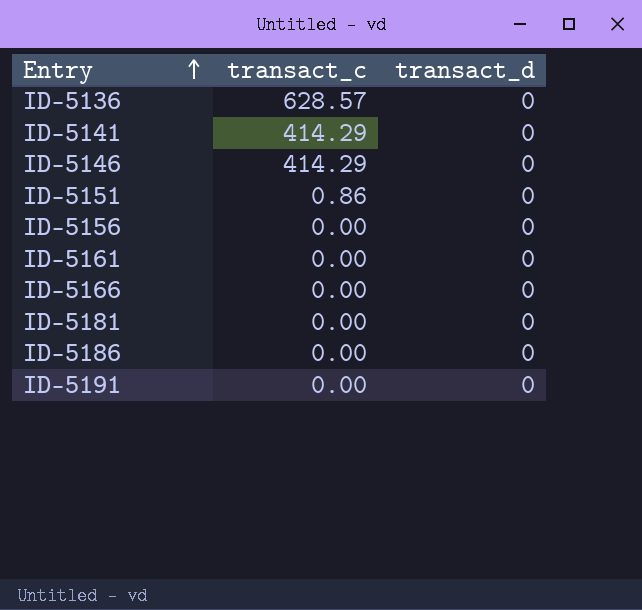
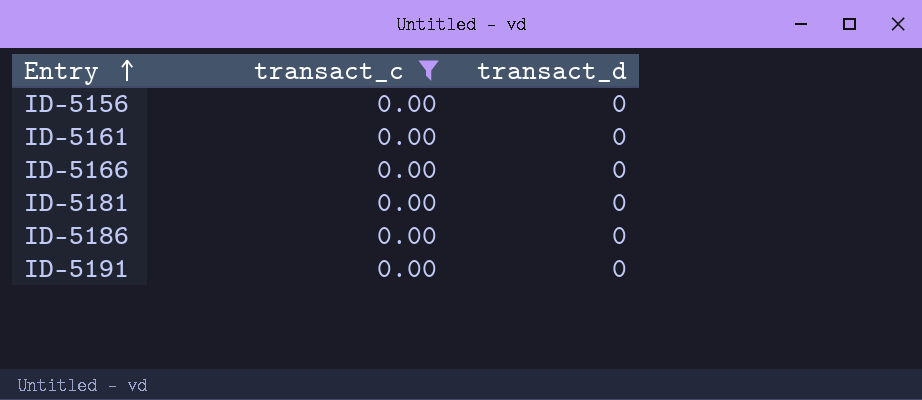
filter: none -> transact_c = 0.00

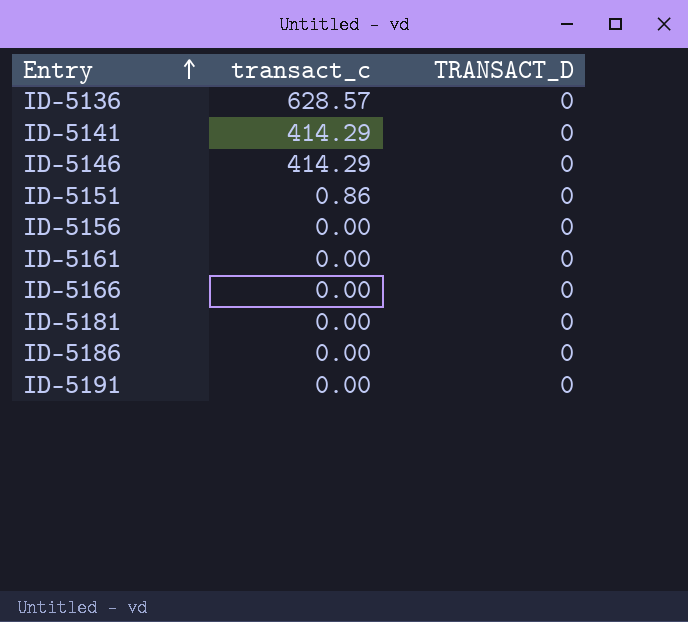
filter: transact_c = 0.00 -> none
column name: transact_d -> TRANSACT_D

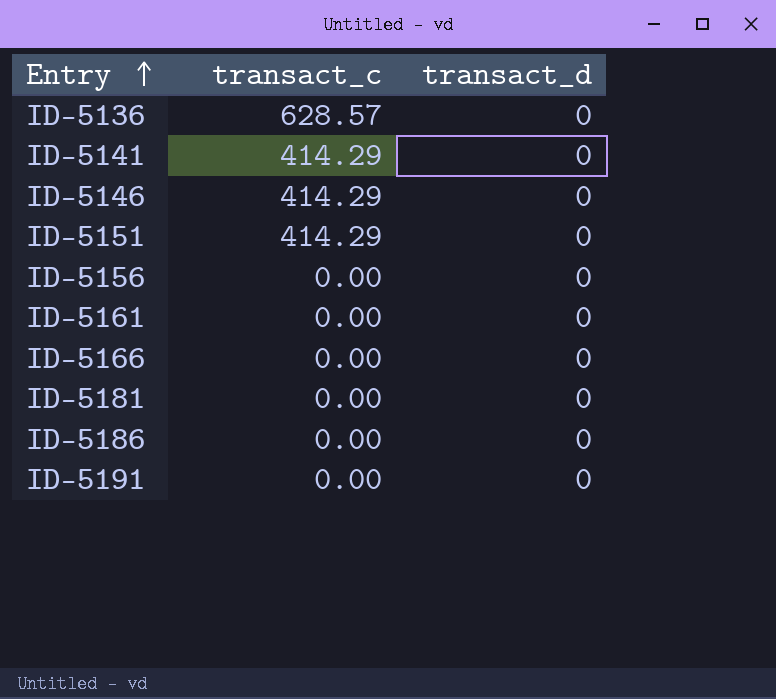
column name: TRANSACT_D -> transact_d
ID-5151 | transact_c: 0.86 -> 414.29

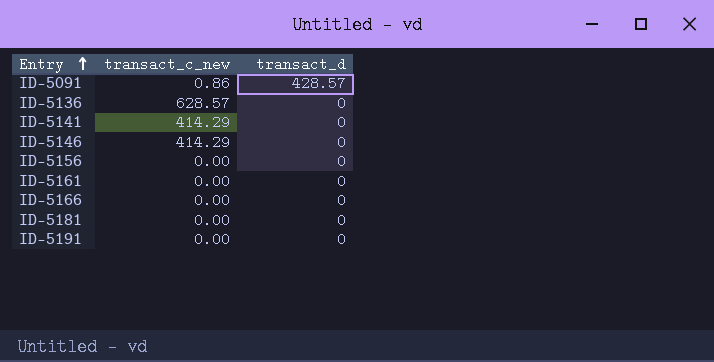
column name: transact_c -> transact_c_new
row ID-5151: 414.29 | 0 -> none
row ID-5186: 0.00 | 0 -> none
row ID-5091: none -> 0.86 | 428.57

